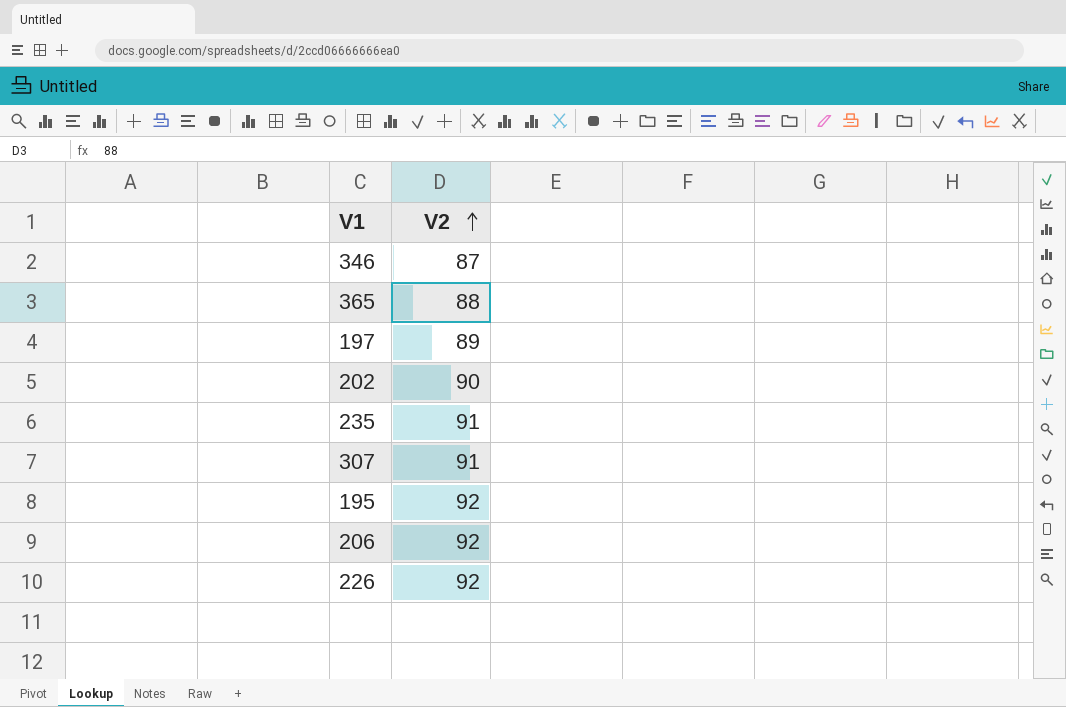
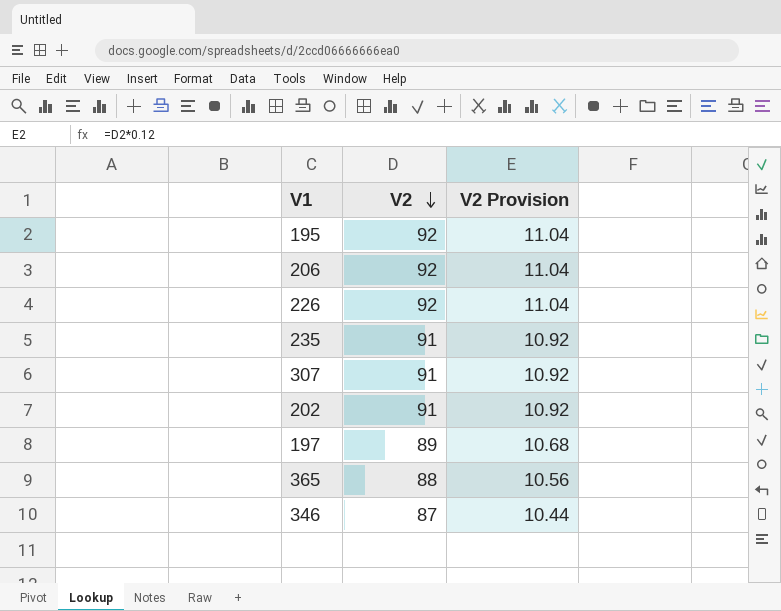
row order: V2 ascending -> V2 descending
column V2 Provision | formula: none -> [V2] * 0.12
202 | V2: 90 -> 91

